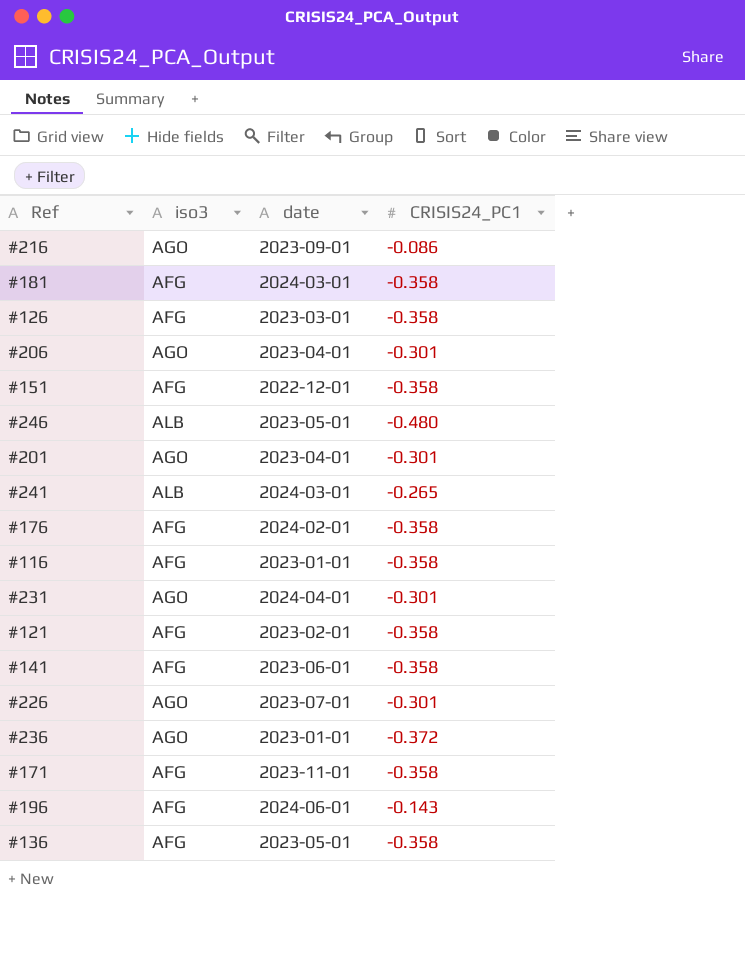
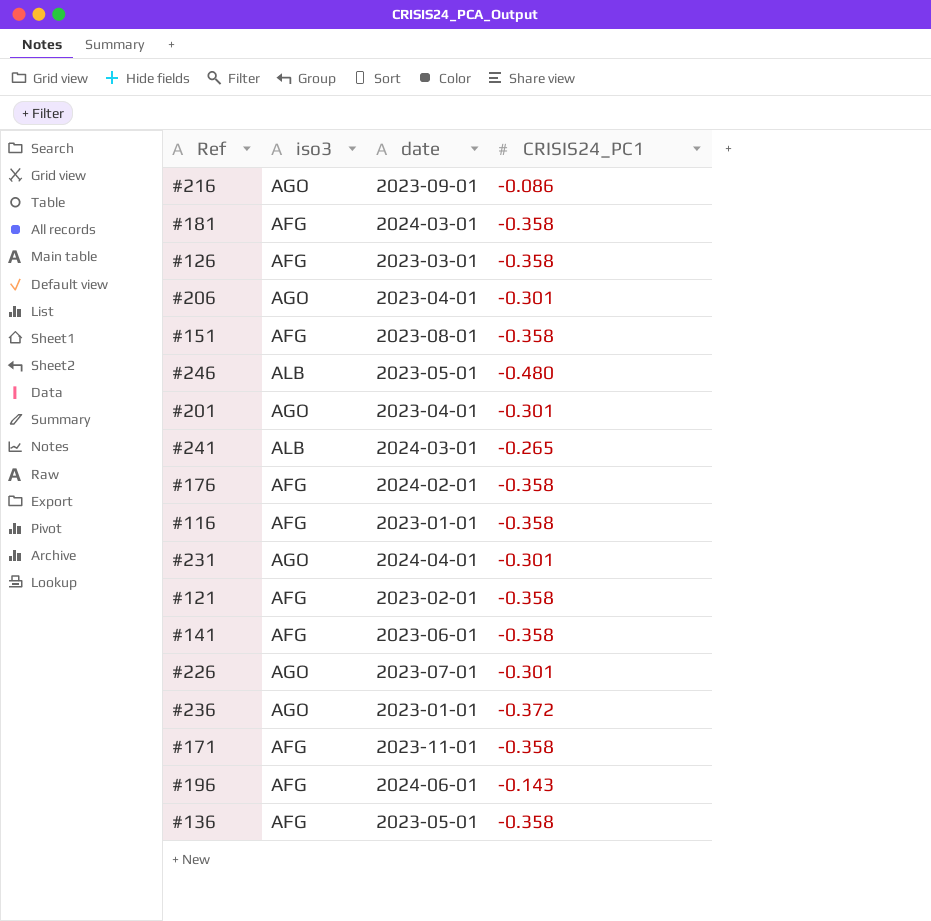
#151 | date: 2022-12-01 -> 2023-08-01

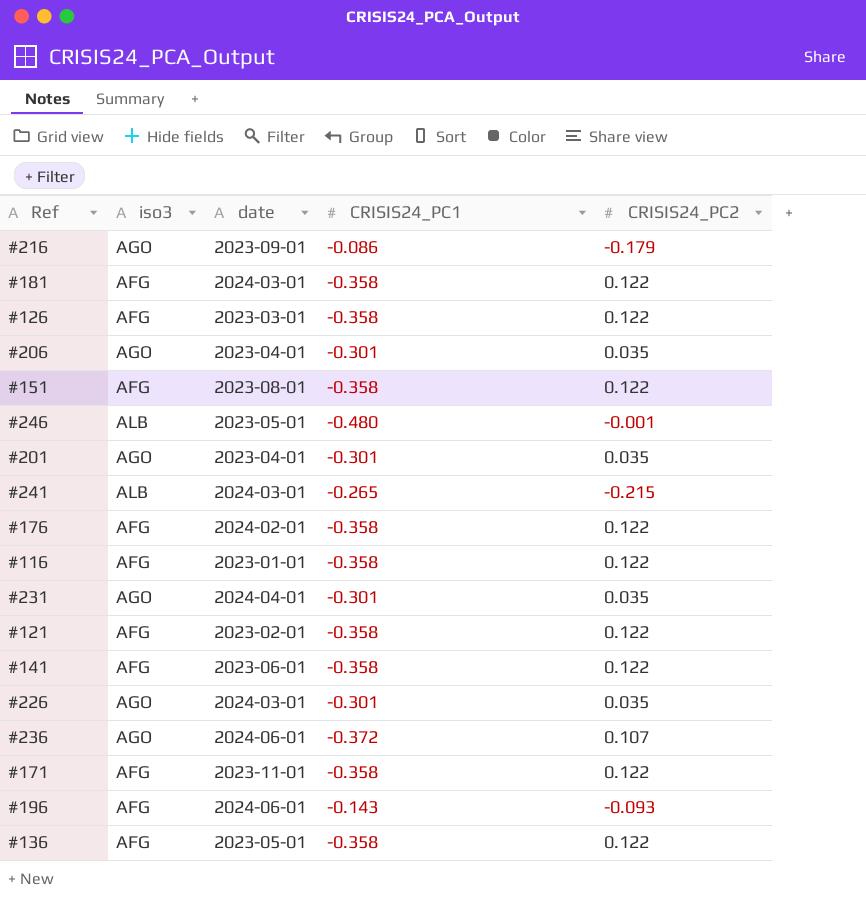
column CRISIS24_PC2 | position: none -> 5
#226 | date: 2023-07-01 -> 2024-03-01
#236 | date: 2023-01-01 -> 2024-06-01

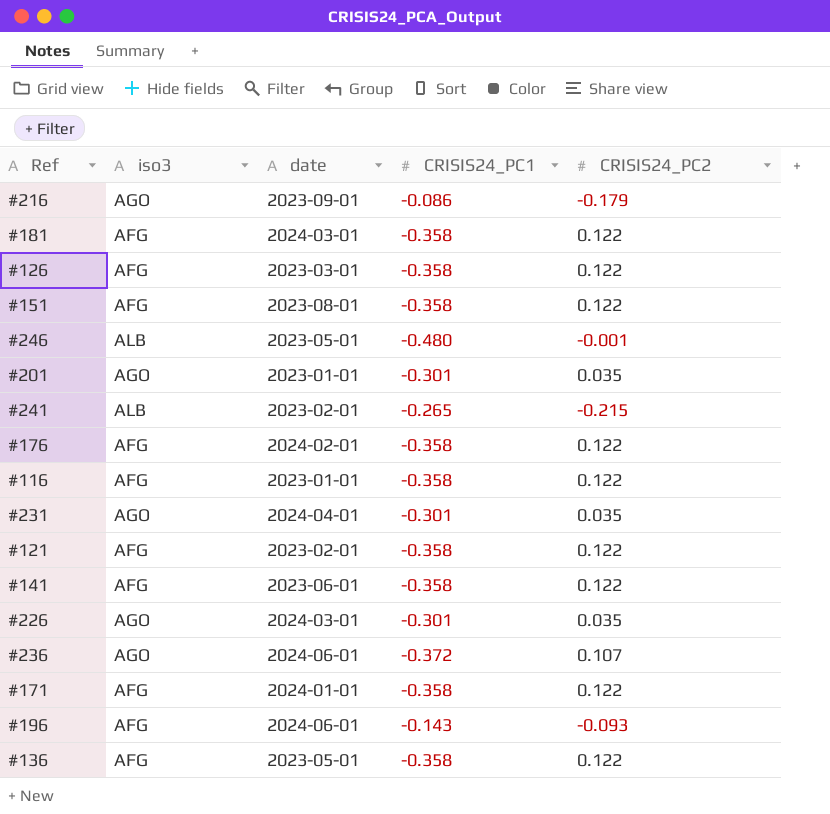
row #206: AGO | 2023-04-01 | -0.301 | 0.035 -> none
#201 | date: 2023-04-01 -> 2023-01-01
#241 | date: 2024-03-01 -> 2023-02-01
#171 | date: 2023-11-01 -> 2024-01-01

